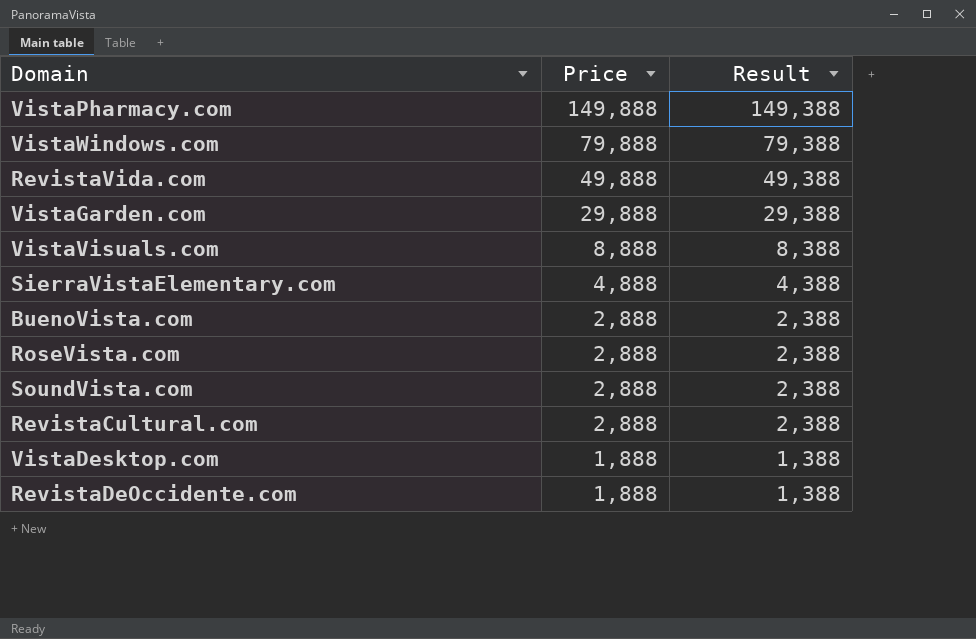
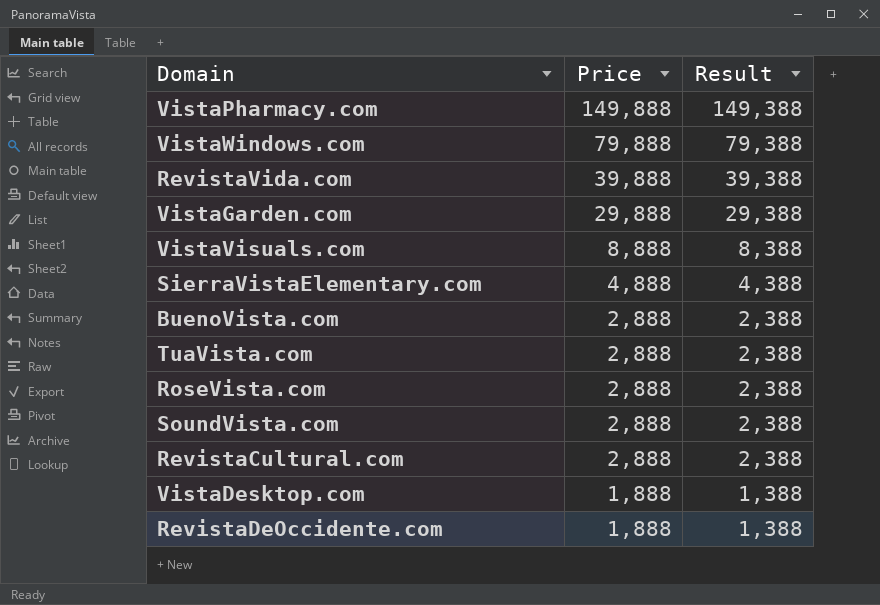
RevistaVida.com | Price: 49,888 -> 39,888
RevistaVida.com | Result: 49,388 -> 39,388
row TuaVista.com: none -> 2,888 | 2,388

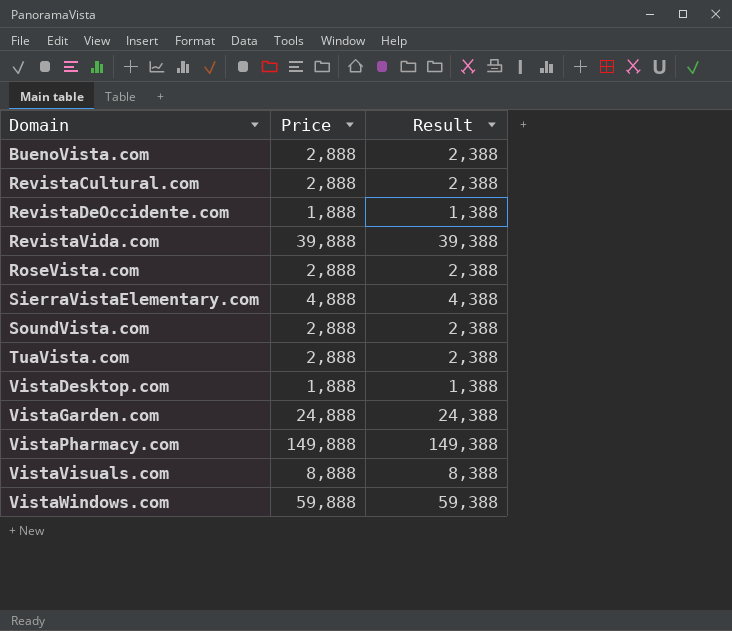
row order: Price descending -> Domain ascending
VistaGarden.com | Price: 29,888 -> 24,888
VistaGarden.com | Result: 29,388 -> 24,388
VistaWindows.com | Price: 79,888 -> 59,888
VistaWindows.com | Result: 79,388 -> 59,388

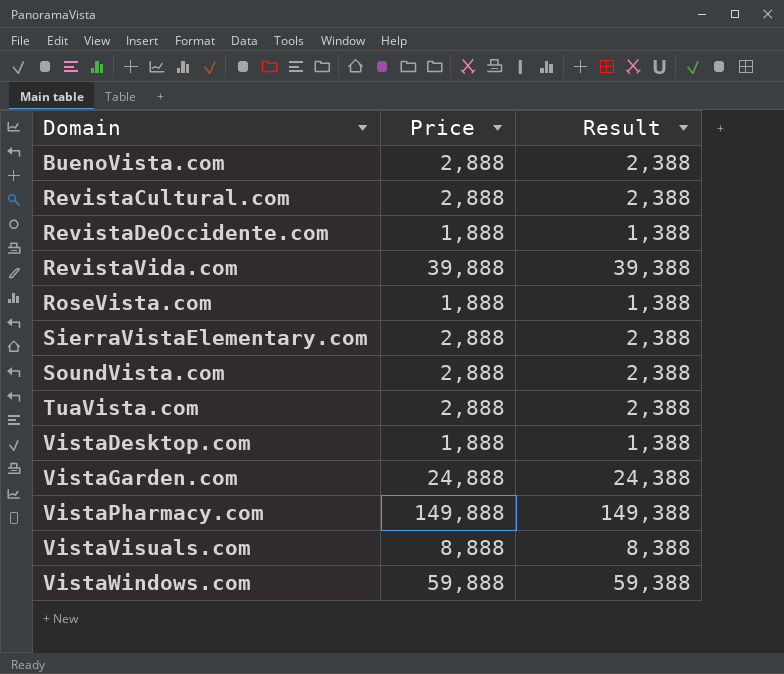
RoseVista.com | Price: 2,888 -> 1,888
RoseVista.com | Result: 2,388 -> 1,388
SierraVistaElementary.com | Price: 4,888 -> 2,888
SierraVistaElementary.com | Result: 4,388 -> 2,388

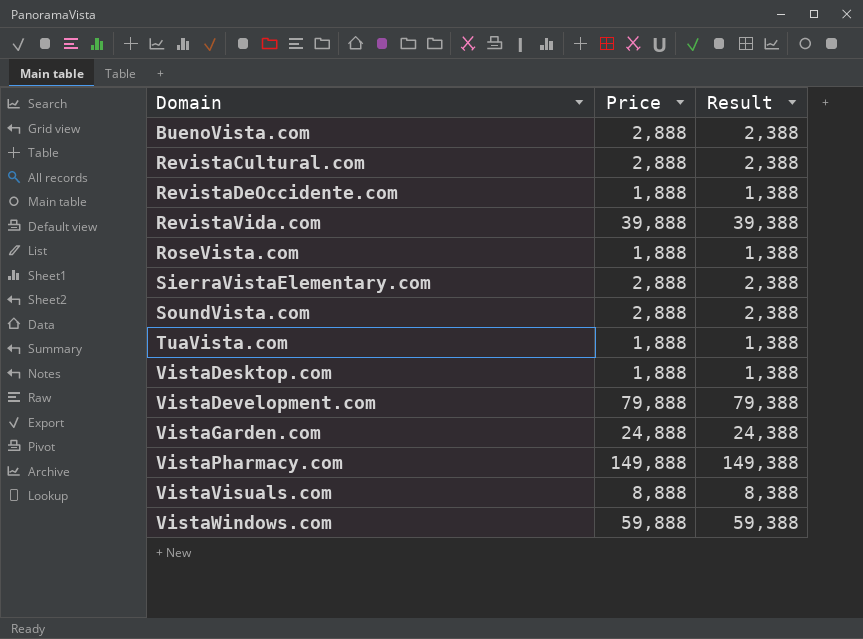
TuaVista.com | Price: 2,888 -> 1,888
TuaVista.com | Result: 2,388 -> 1,388
row VistaDevelopment.com: none -> 79,888 | 79,388

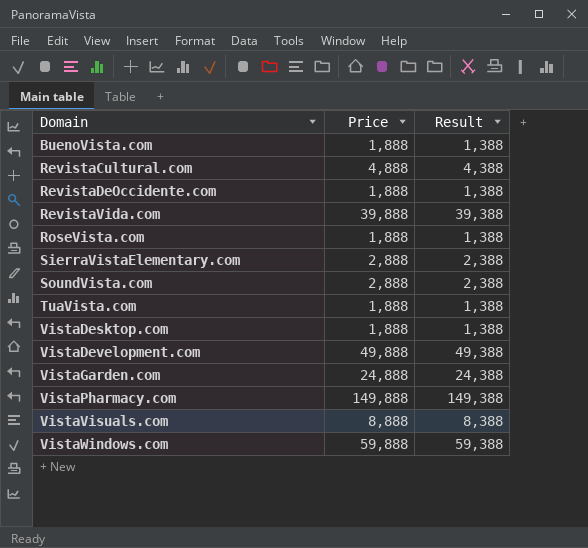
BuenoVista.com | Price: 2,888 -> 1,888
BuenoVista.com | Result: 2,388 -> 1,388
RevistaCultural.com | Price: 2,888 -> 4,888
RevistaCultural.com | Result: 2,388 -> 4,388
VistaDevelopment.com | Price: 79,888 -> 49,888
VistaDevelopment.com | Result: 79,388 -> 49,388

